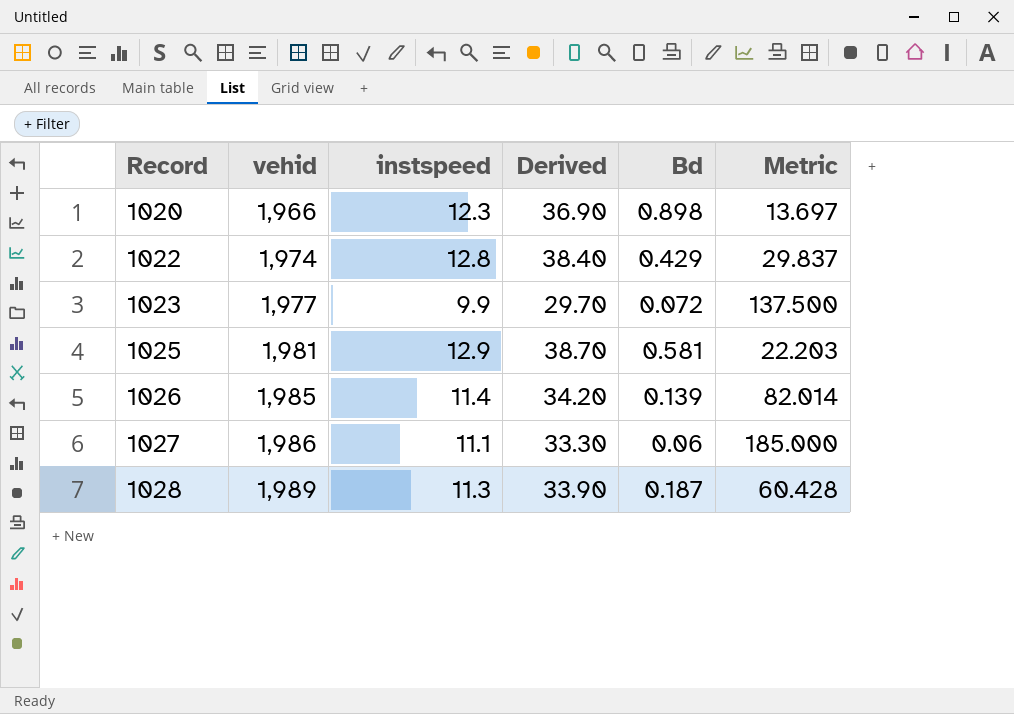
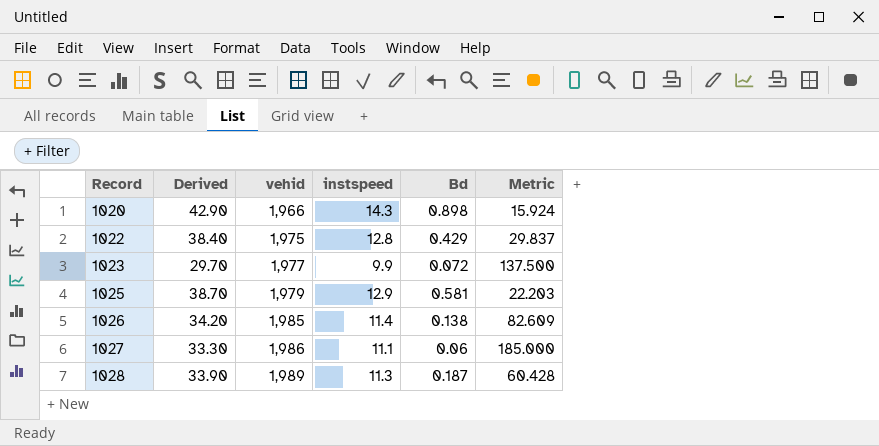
column Derived | position: 4 -> 2
1020 | Derived: 36.90 -> 42.90
1020 | instspeed: 12.3 -> 14.3
1020 | Metric: 13.697 -> 15.924
1022 | vehid: 1,974 -> 1,975
1025 | vehid: 1,981 -> 1,979
1026 | Bd: 0.139 -> 0.138
1026 | Metric: 82.014 -> 82.609

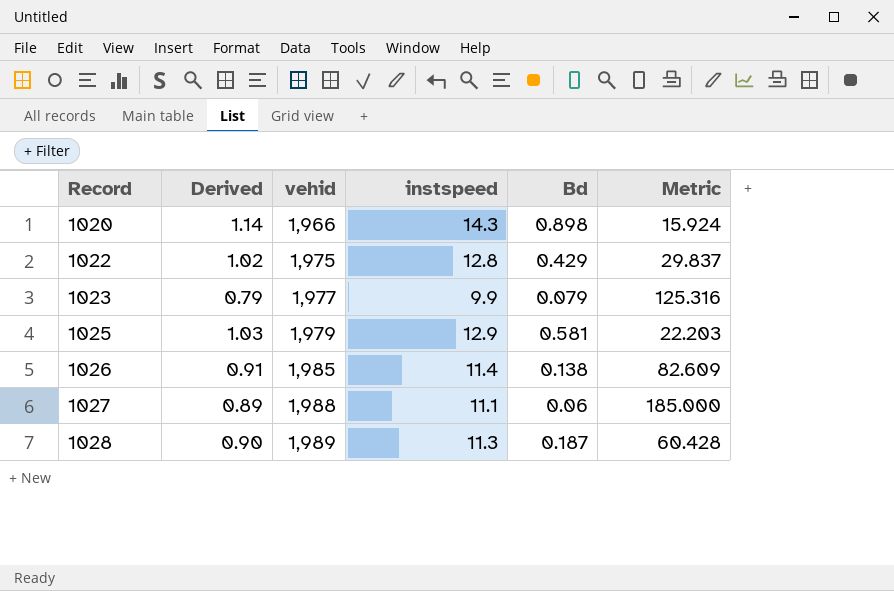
column Derived | formula: [instspeed] * 3 -> [instspeed] * 0.08
1023 | Bd: 0.072 -> 0.079
1023 | Metric: 137.500 -> 125.316
1027 | vehid: 1,986 -> 1,988

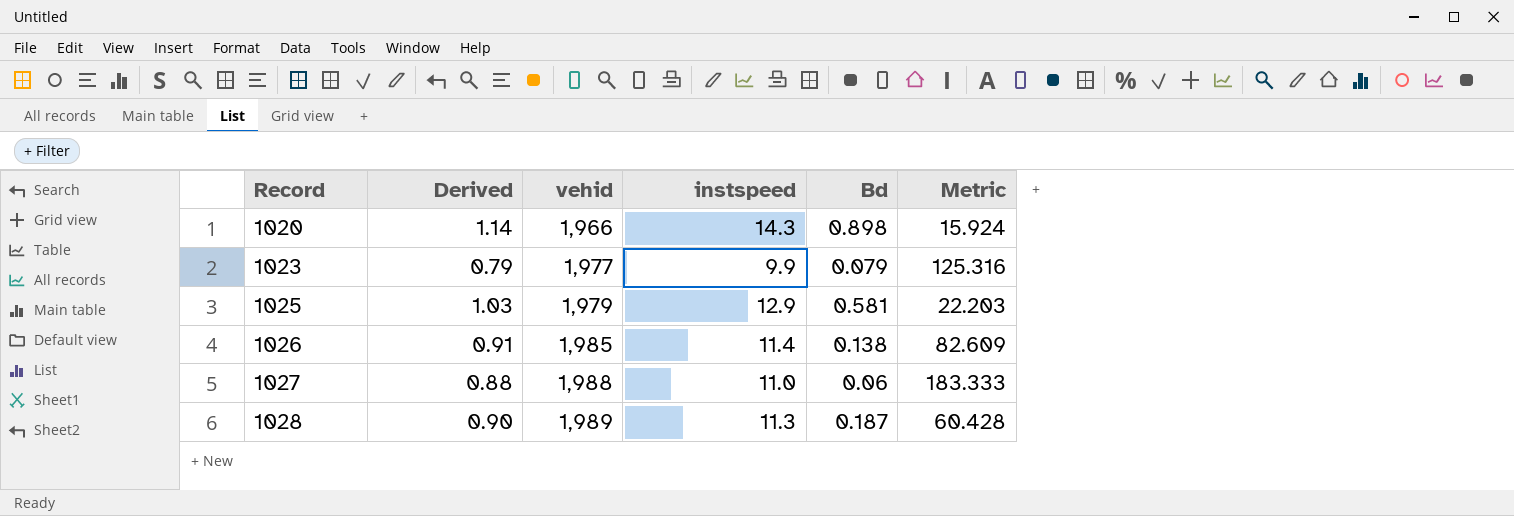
row 1022: 1.02 | 1,975 | 12.8 | 0.429 | 29.837 -> none
1027 | Derived: 0.89 -> 0.88
1027 | instspeed: 11.1 -> 11.0
1027 | Metric: 185.000 -> 183.333

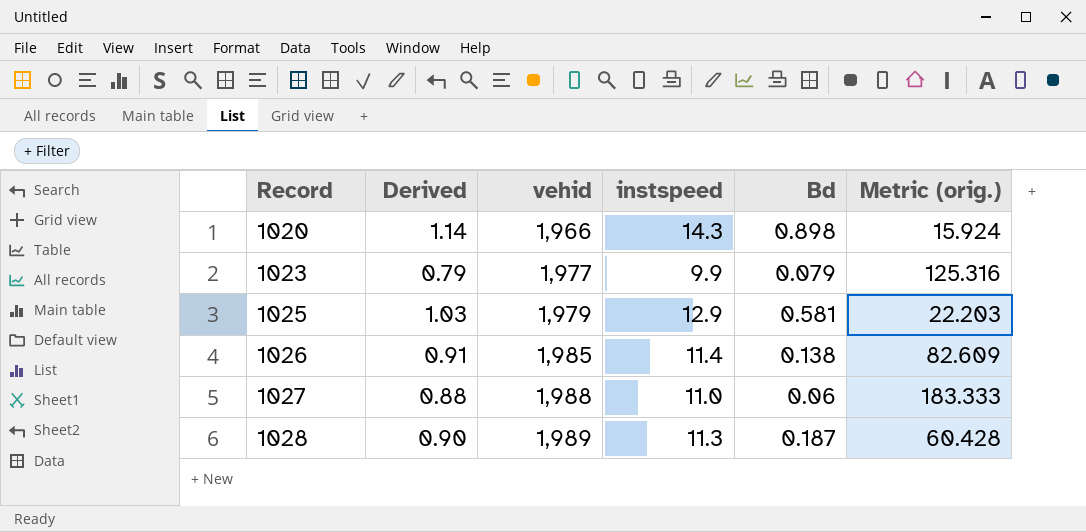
column name: Metric -> Metric (orig.)

